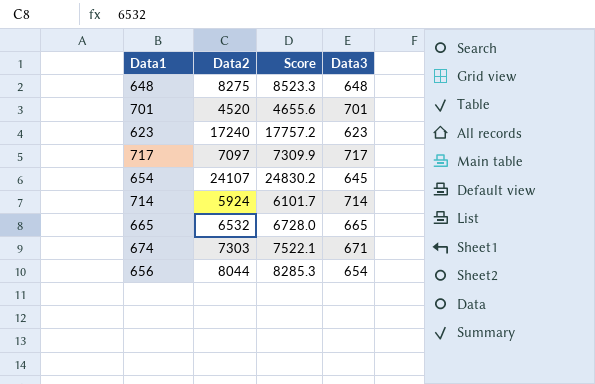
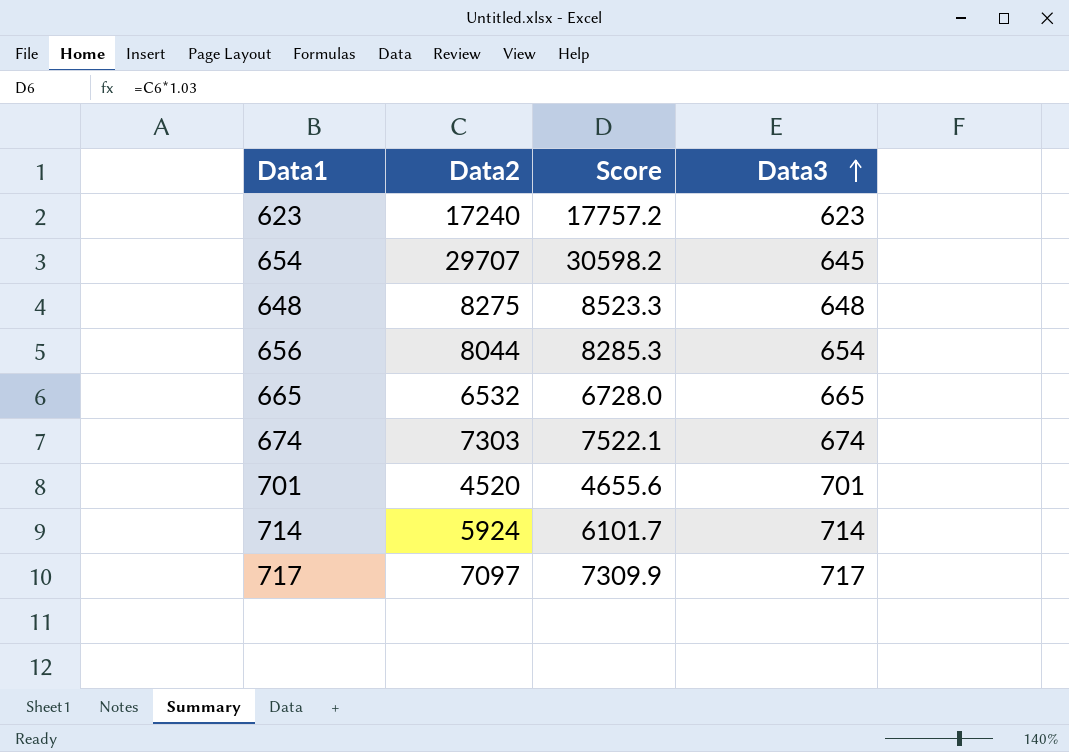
row order: none -> Data3 ascending
654 | Data2: 24107 -> 29707
654 | Score: 24830.2 -> 30598.2
674 | Data3: 671 -> 674

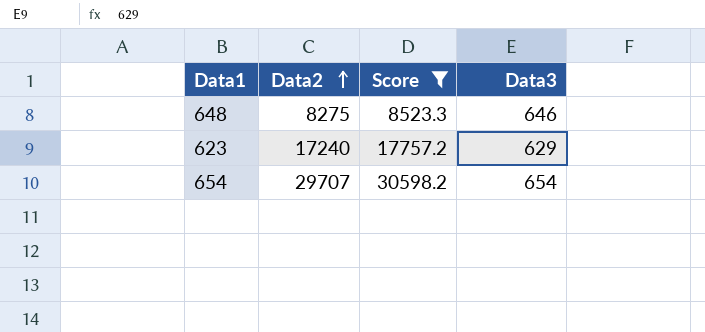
filter: none -> Score >= 8523.3
row order: Data3 ascending -> Data2 ascending
648 | Data3: 648 -> 646
623 | Data3: 623 -> 629
654 | Data3: 645 -> 654

